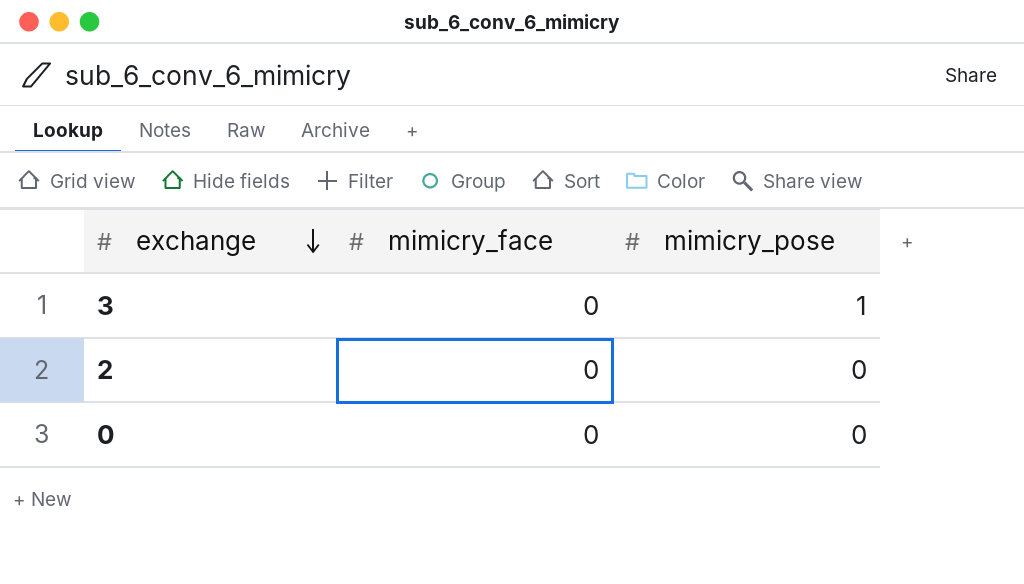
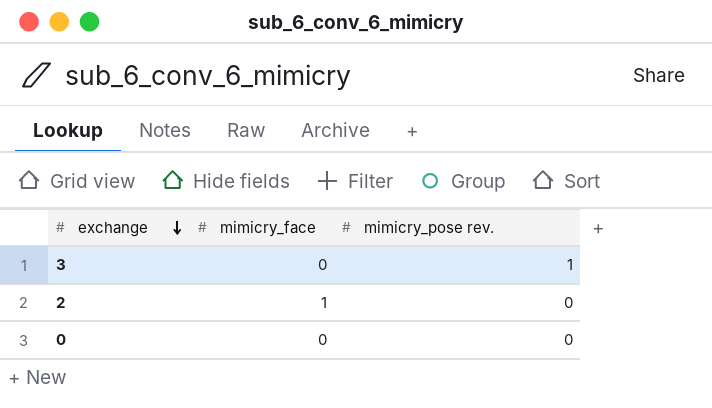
column name: mimicry_pose -> mimicry_pose rev.
2 | mimicry_face: 0 -> 1

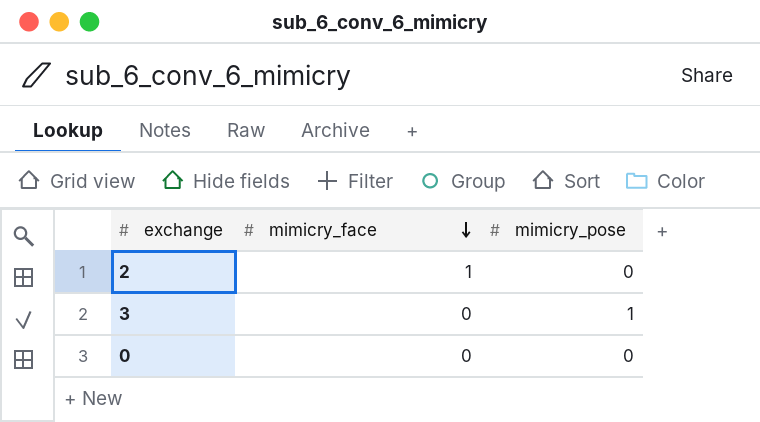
row order: exchange descending -> mimicry_face descending
column name: mimicry_pose rev. -> mimicry_pose

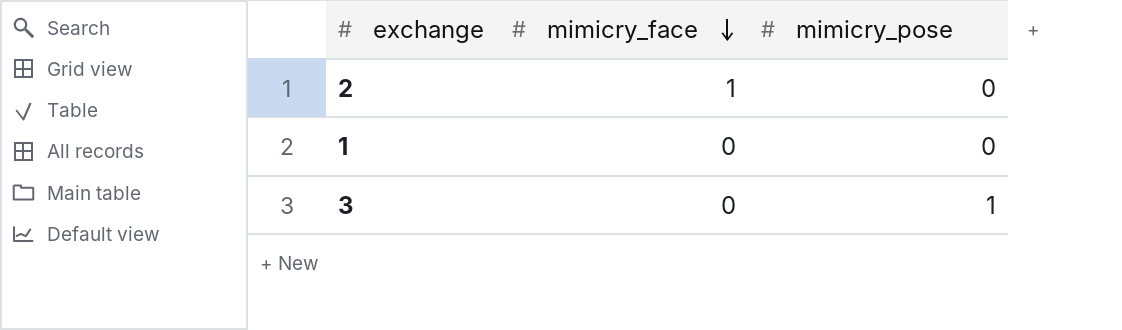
row 0: 0 | 0 -> none
row 1: none -> 0 | 0

